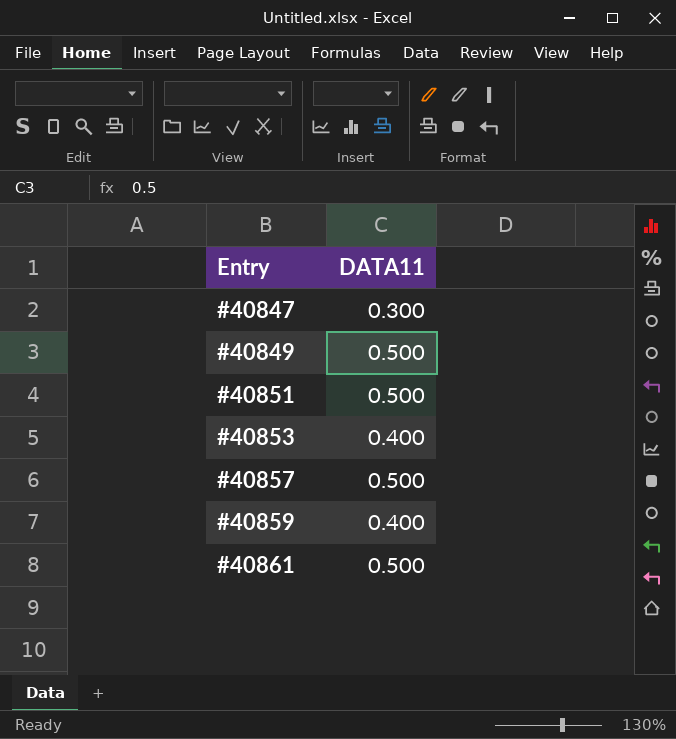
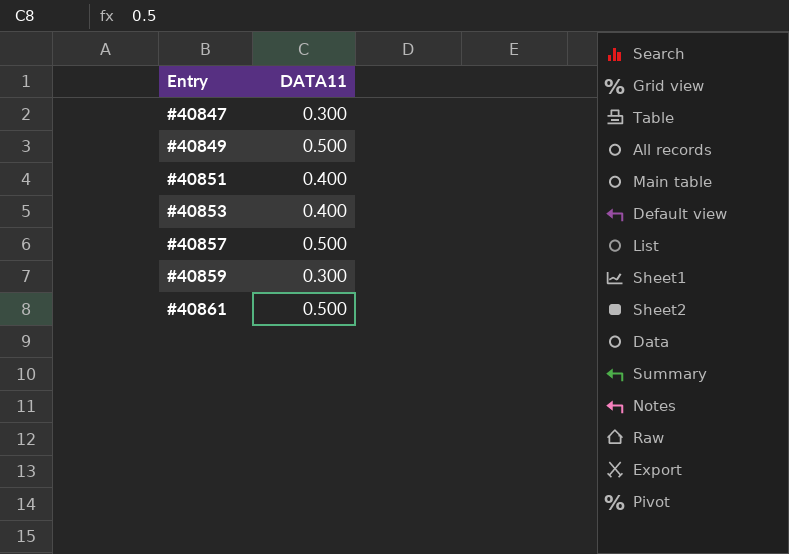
#40851 | DATA11: 0.500 -> 0.400
#40859 | DATA11: 0.400 -> 0.300

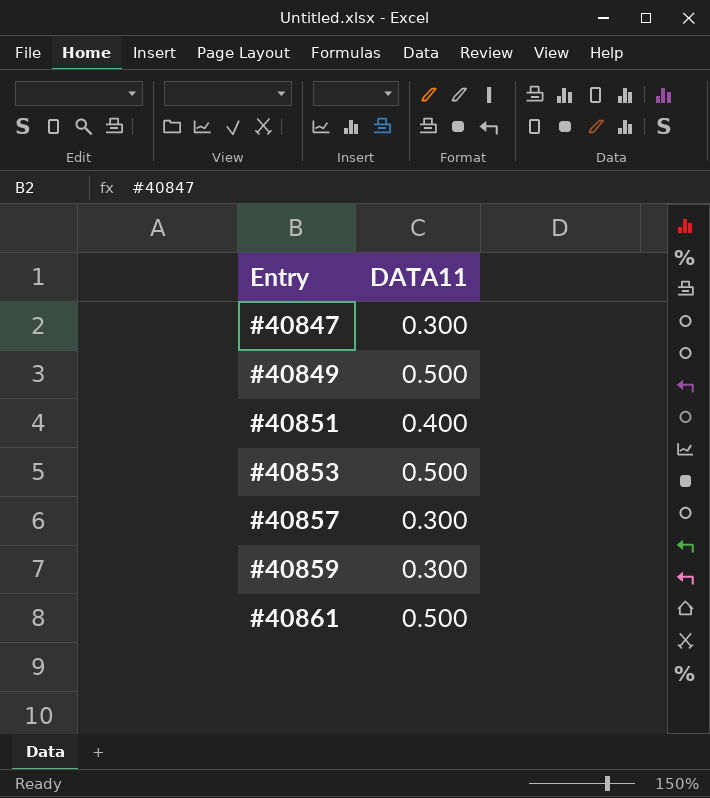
#40853 | DATA11: 0.400 -> 0.500
#40857 | DATA11: 0.500 -> 0.300

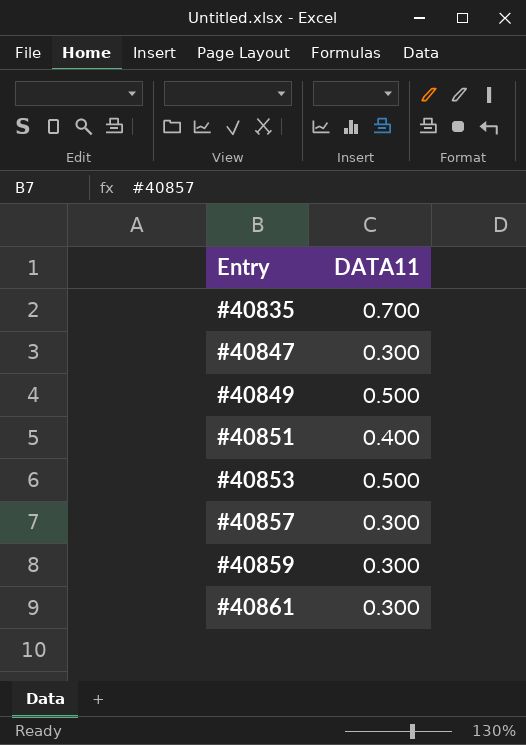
row #40835: none -> 0.700
#40861 | DATA11: 0.500 -> 0.300

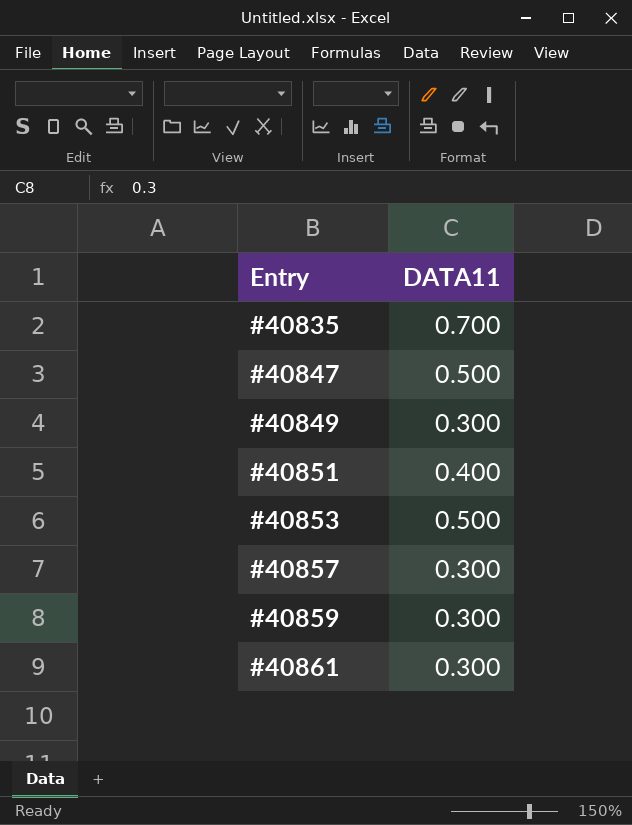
#40847 | DATA11: 0.300 -> 0.500
#40849 | DATA11: 0.500 -> 0.300

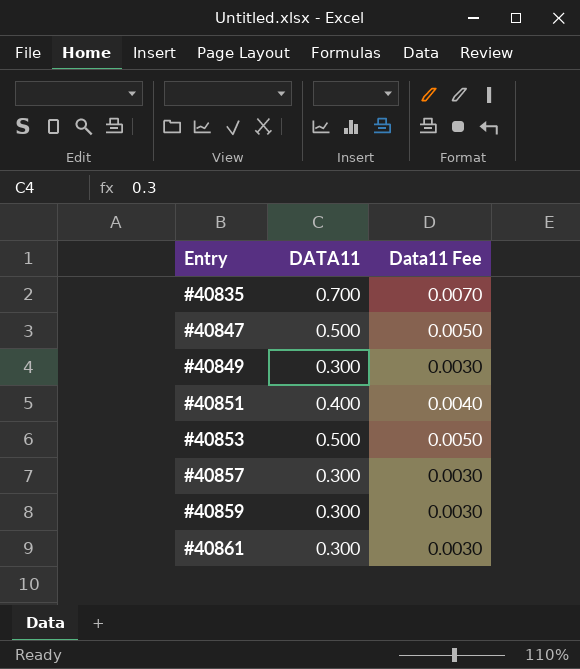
column Data11 Fee | formula: none -> [DATA11] * 0.01

